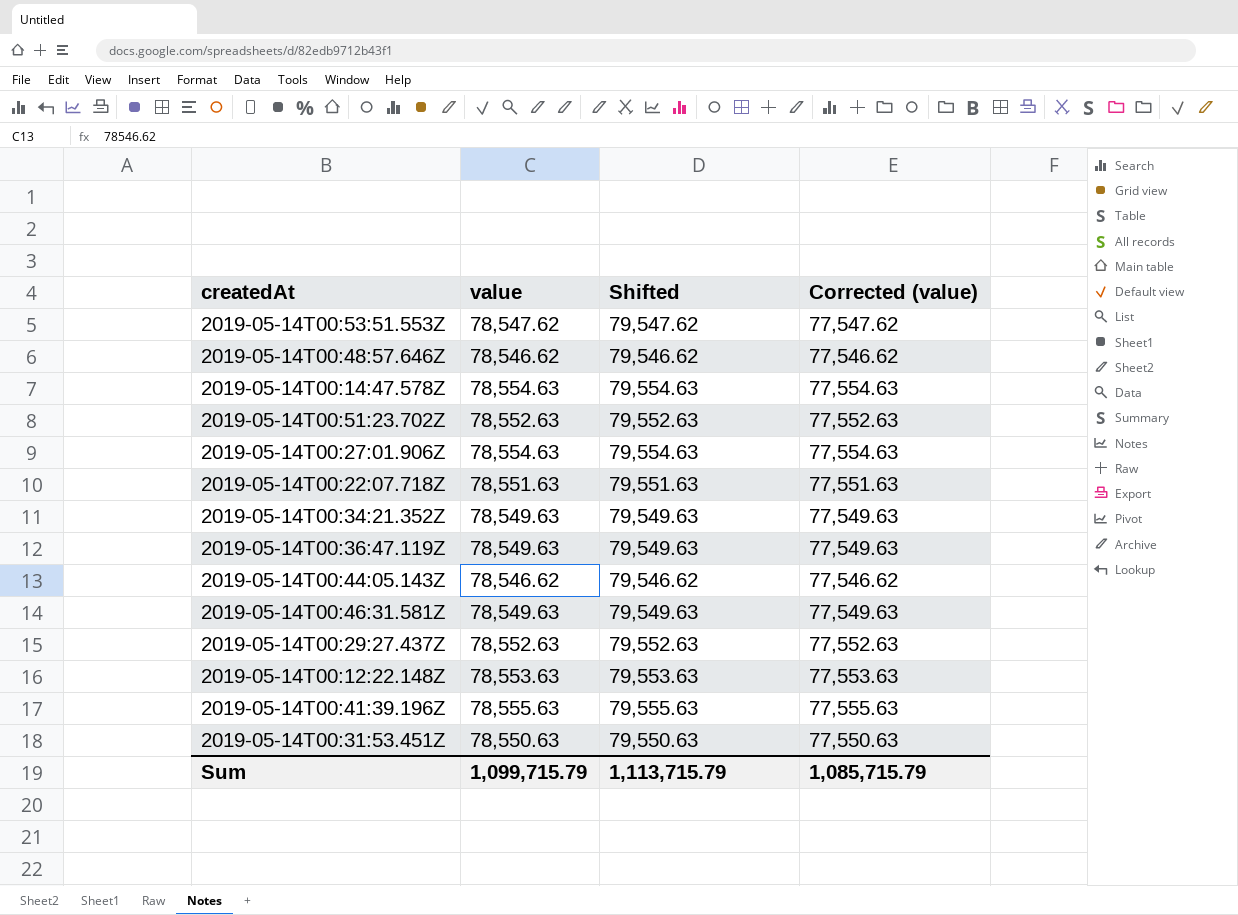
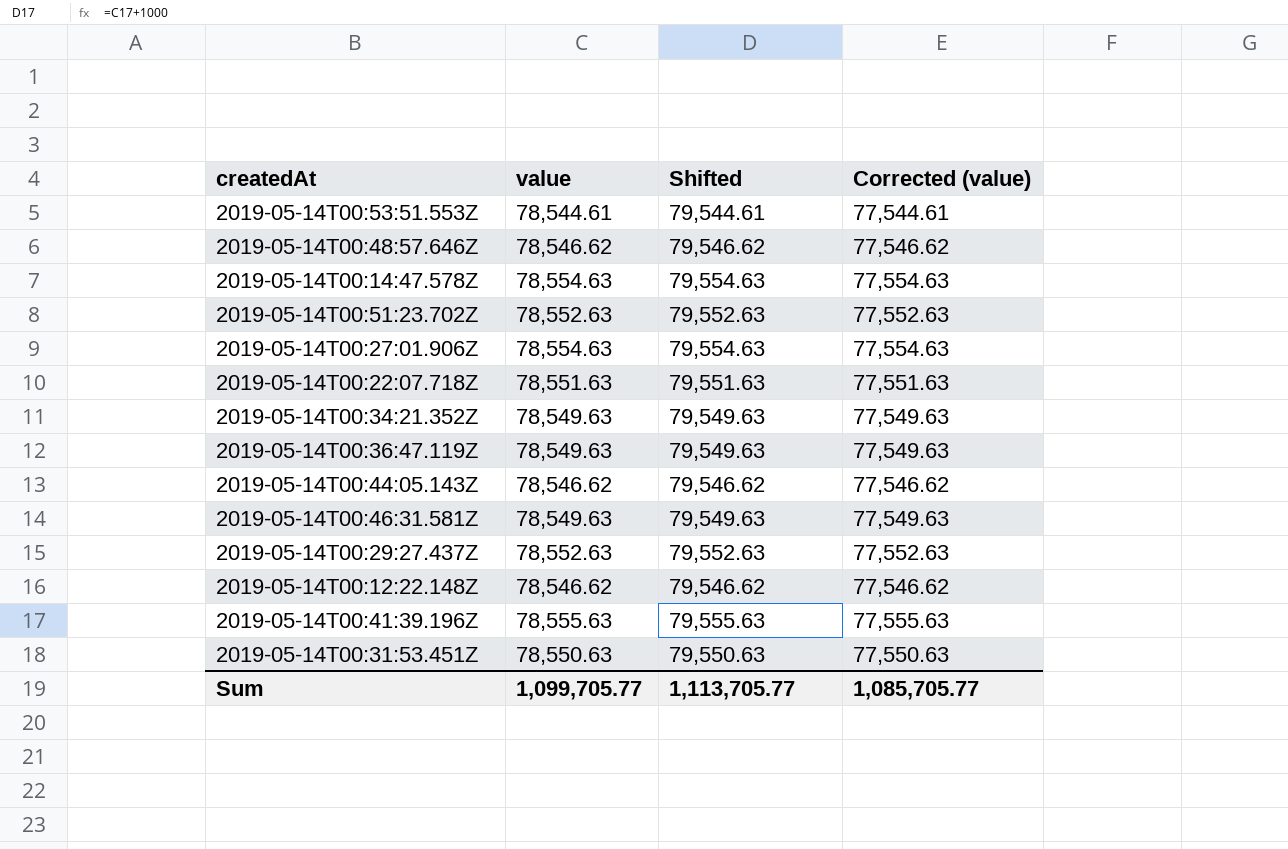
2019-05-14T00:53:51.553Z | value: 78,547.62 -> 78,544.61
2019-05-14T00:53:51.553Z | Shifted: 79,547.62 -> 79,544.61
2019-05-14T00:53:51.553Z | Corrected (value): 77,547.62 -> 77,544.61
2019-05-14T00:12:22.148Z | value: 78,553.63 -> 78,546.62
2019-05-14T00:12:22.148Z | Shifted: 79,553.63 -> 79,546.62
2019-05-14T00:12:22.148Z | Corrected (value): 77,553.63 -> 77,546.62
Sum | value: 1,099,715.79 -> 1,099,705.77
Sum | Shifted: 1,113,715.79 -> 1,113,705.77
Sum | Corrected (value): 1,085,715.79 -> 1,085,705.77

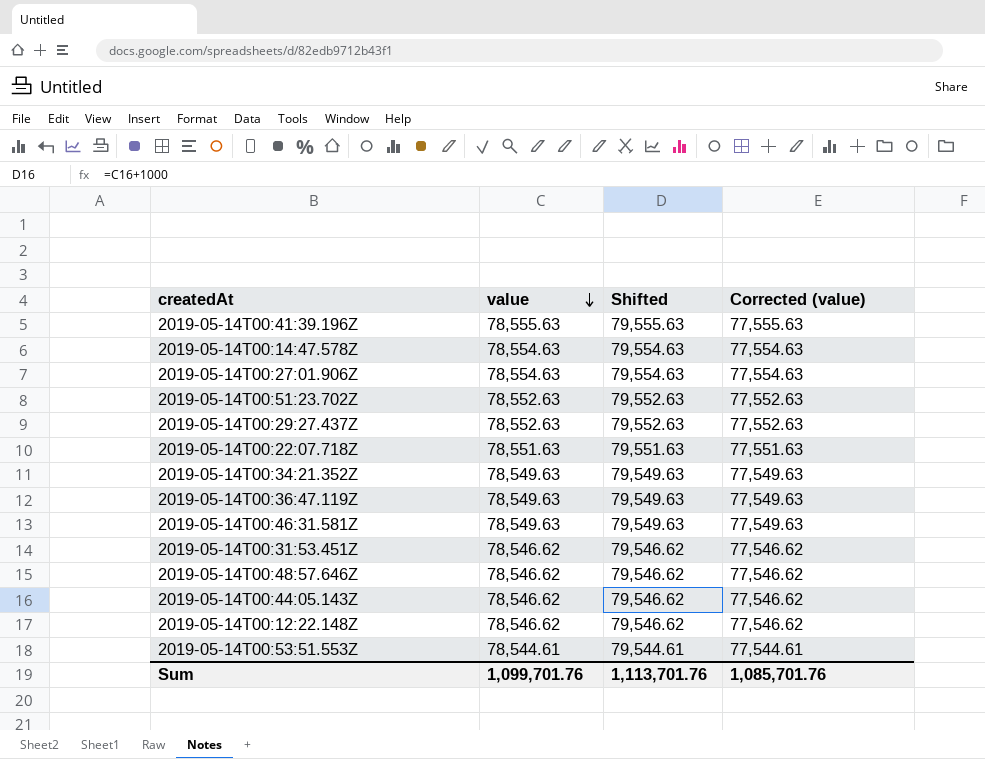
row order: none -> value descending
2019-05-14T00:31:53.451Z | value: 78,550.63 -> 78,546.62
2019-05-14T00:31:53.451Z | Shifted: 79,550.63 -> 79,546.62
2019-05-14T00:31:53.451Z | Corrected (value): 77,550.63 -> 77,546.62
Sum | value: 1,099,705.77 -> 1,099,701.76
Sum | Shifted: 1,113,705.77 -> 1,113,701.76
Sum | Corrected (value): 1,085,705.77 -> 1,085,701.76

